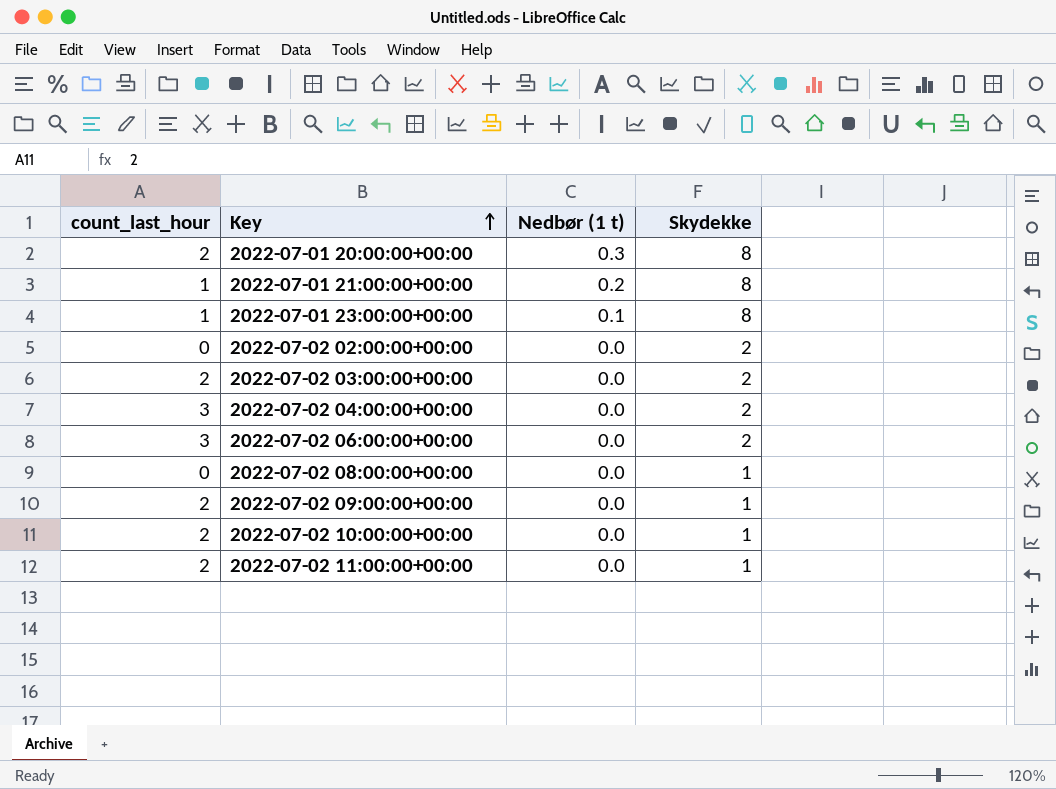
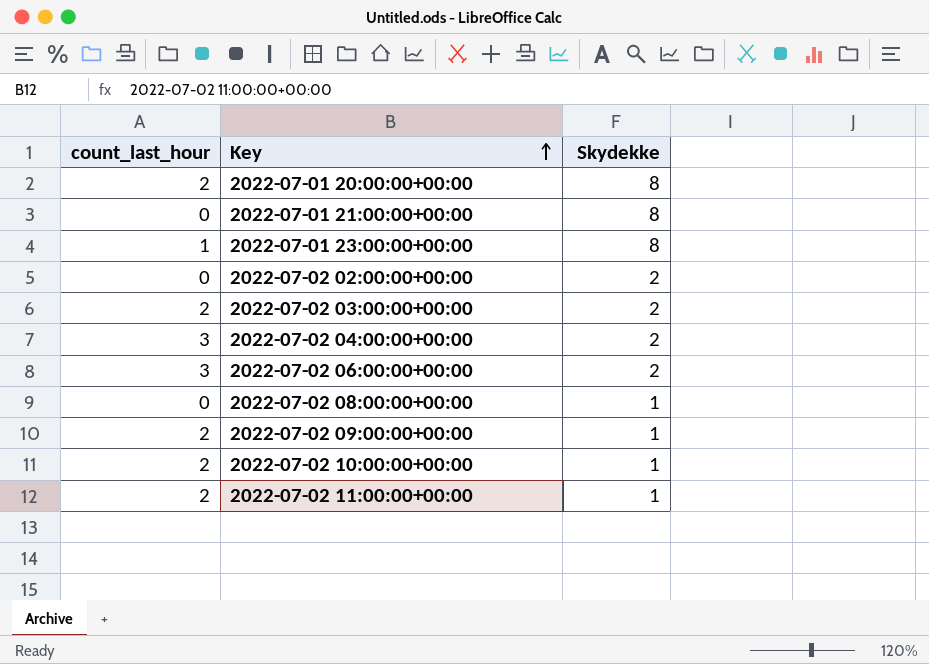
column Nedbør (1 t) | position: 3 -> none
2022-07-01 21:00:00+00:00 | count_last_hour: 1 -> 0

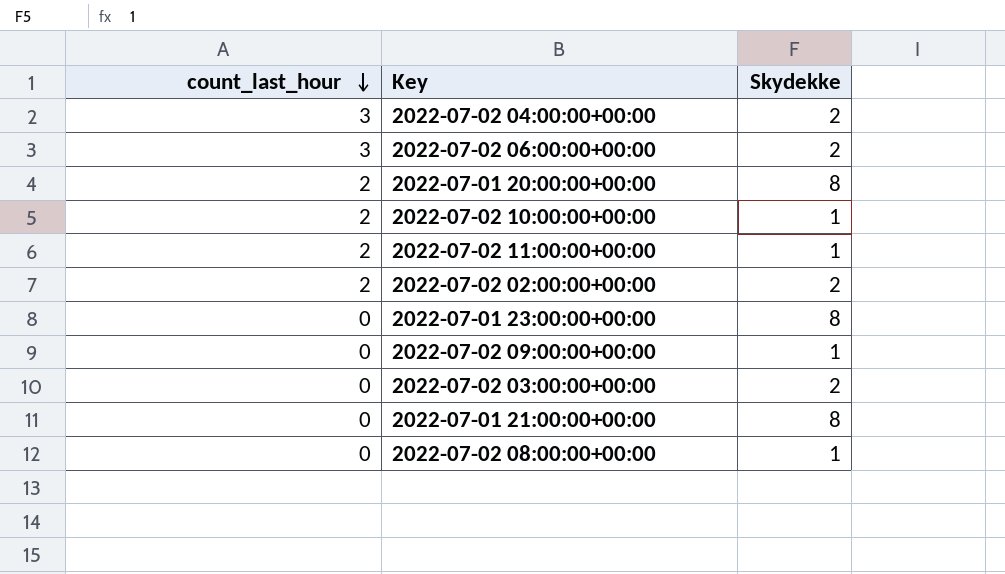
row order: Key ascending -> count_last_hour descending
2022-07-02 02:00:00+00:00 | count_last_hour: 0 -> 2
2022-07-01 23:00:00+00:00 | count_last_hour: 1 -> 0
2022-07-02 09:00:00+00:00 | count_last_hour: 2 -> 0
2022-07-02 03:00:00+00:00 | count_last_hour: 2 -> 0

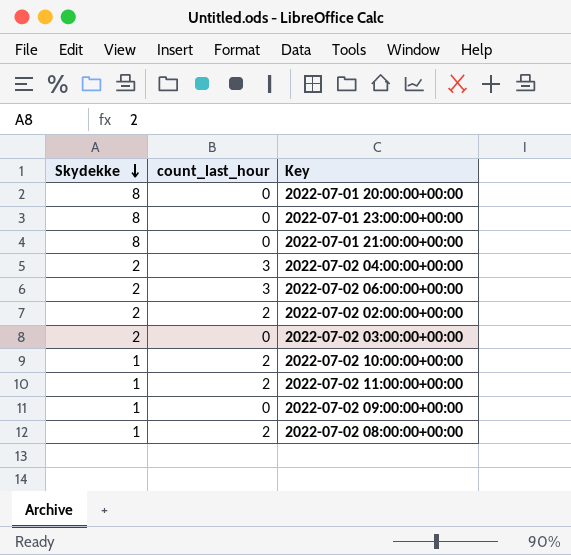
row order: count_last_hour descending -> Skydekke descending
column Skydekke | position: 3 -> 1
2022-07-01 20:00:00+00:00 | count_last_hour: 2 -> 0
2022-07-02 08:00:00+00:00 | count_last_hour: 0 -> 2

